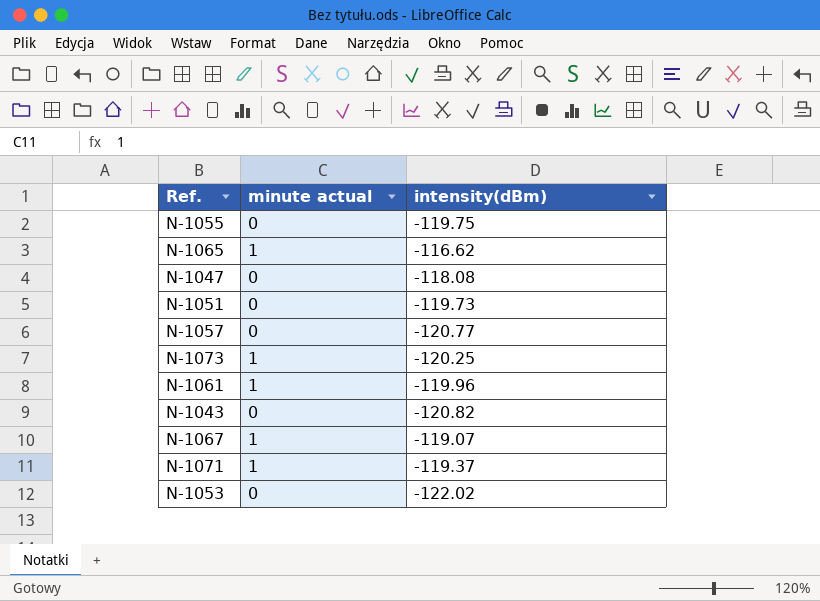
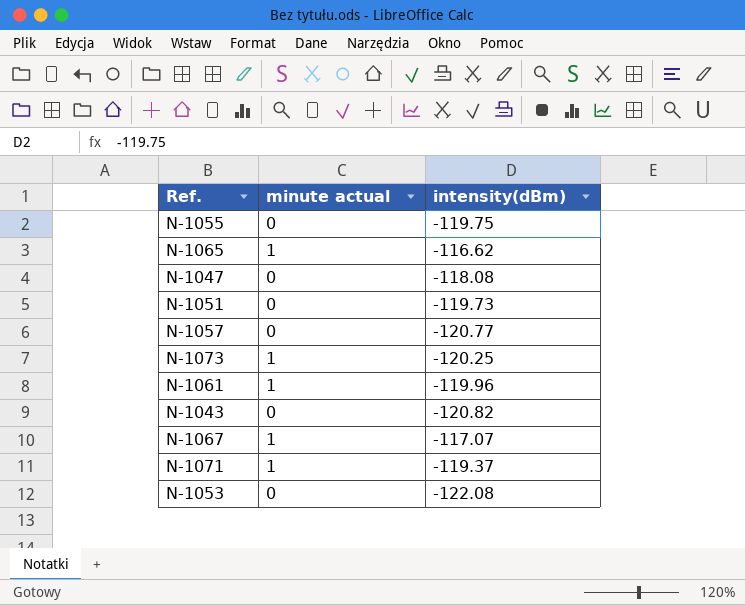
N-1067 | intensity(dBm): -119.07 -> -117.07
N-1053 | intensity(dBm): -122.02 -> -122.08

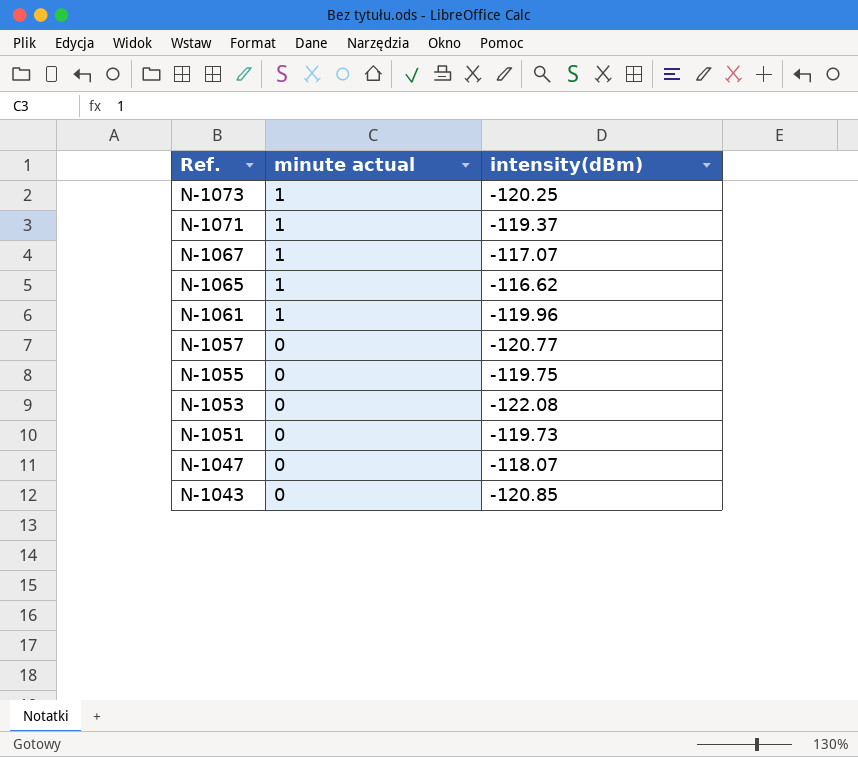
row order: none -> Ref. descending
N-1047 | intensity(dBm): -118.08 -> -118.07
N-1043 | intensity(dBm): -120.82 -> -120.85

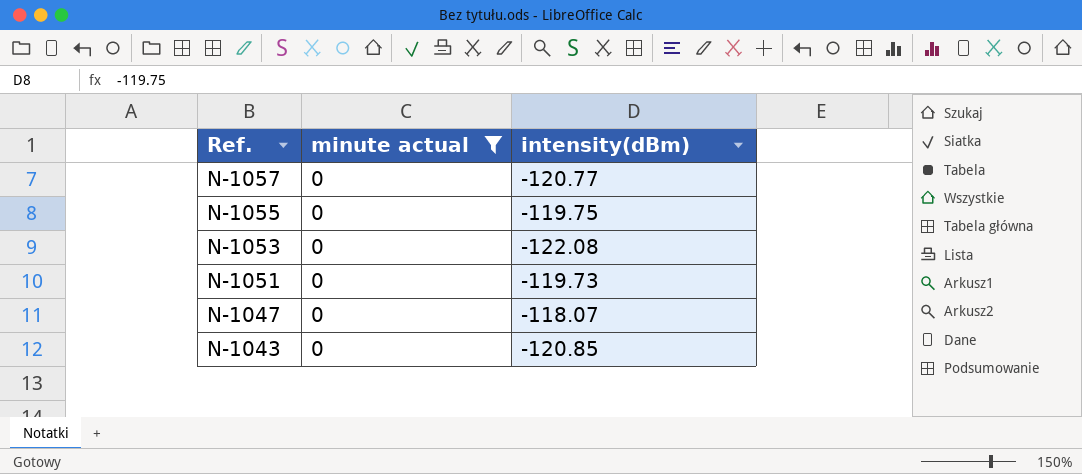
filter: none -> minute actual = 0

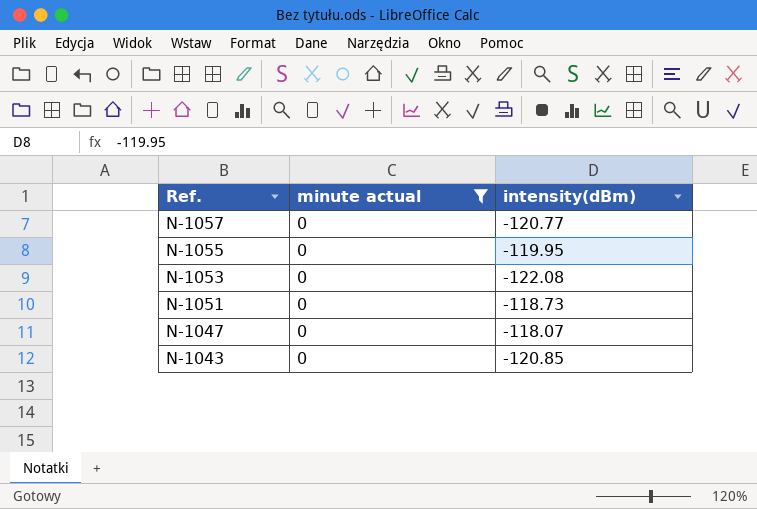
N-1055 | intensity(dBm): -119.75 -> -119.95
N-1051 | intensity(dBm): -119.73 -> -118.73

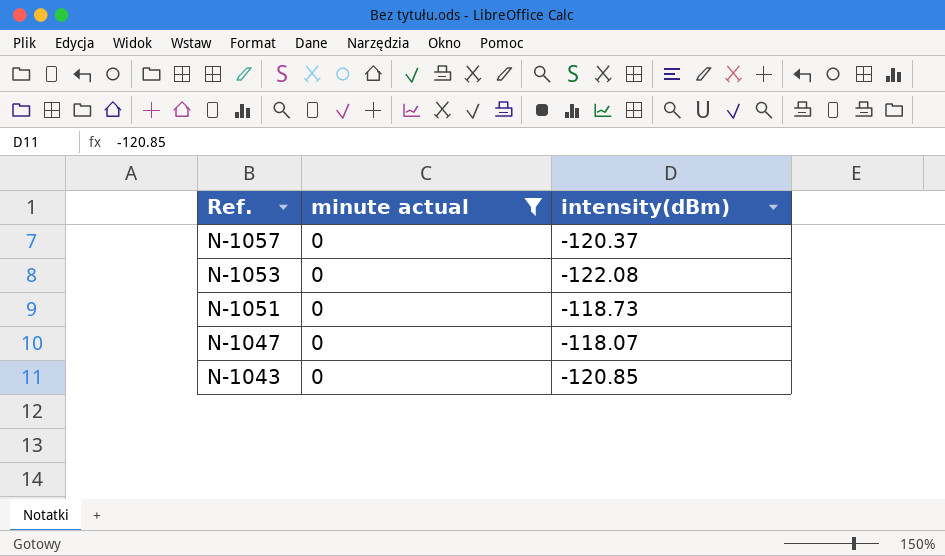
row N-1055: 0 | -119.95 -> none
N-1057 | intensity(dBm): -120.77 -> -120.37

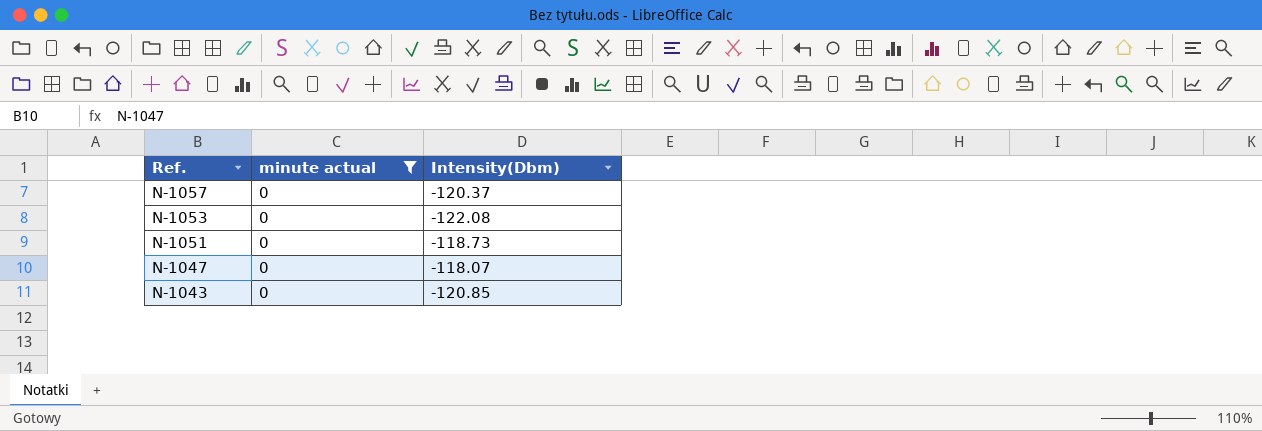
column name: intensity(dBm) -> Intensity(Dbm)

